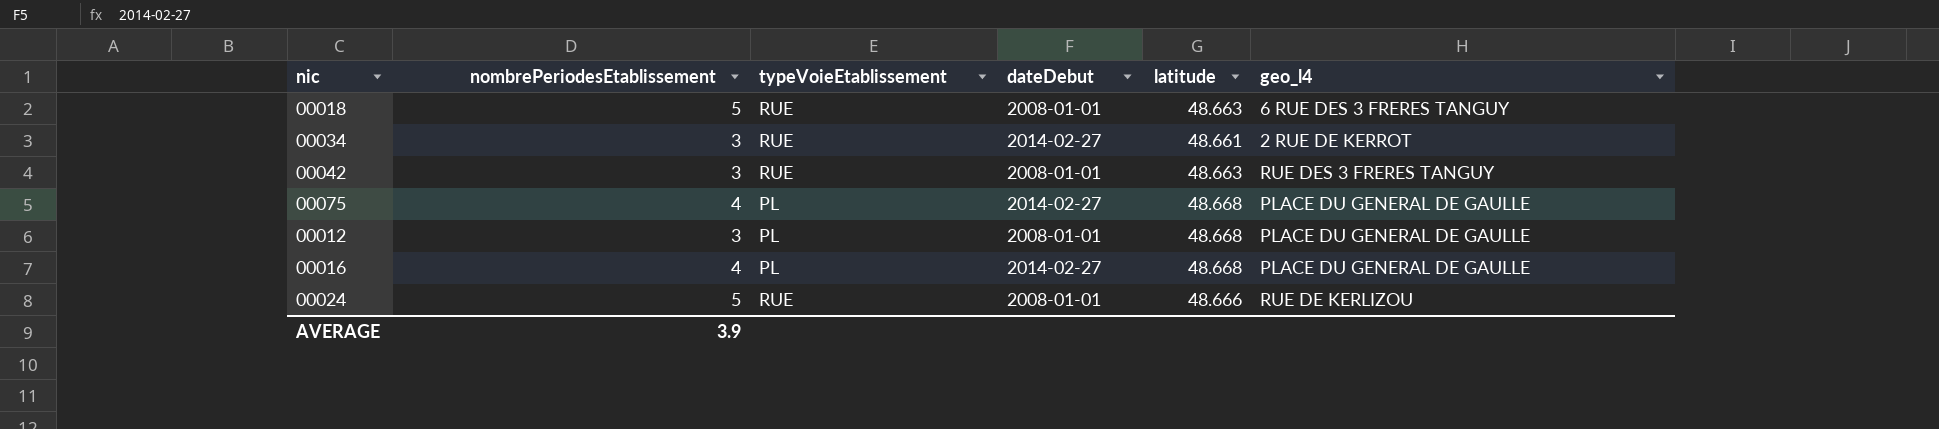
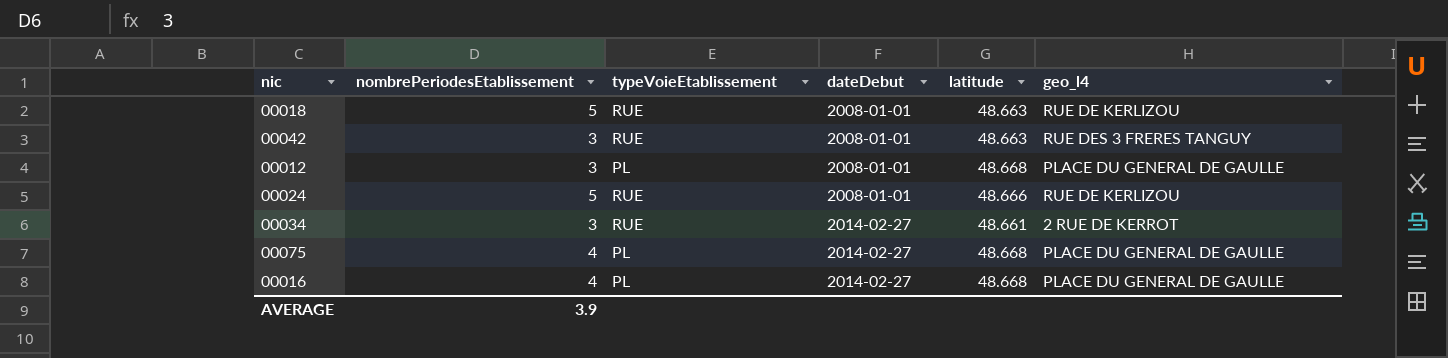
row order: none -> dateDebut ascending
00018 | geo_l4: 6 RUE DES 3 FRERES TANGUY -> RUE DE KERLIZOU

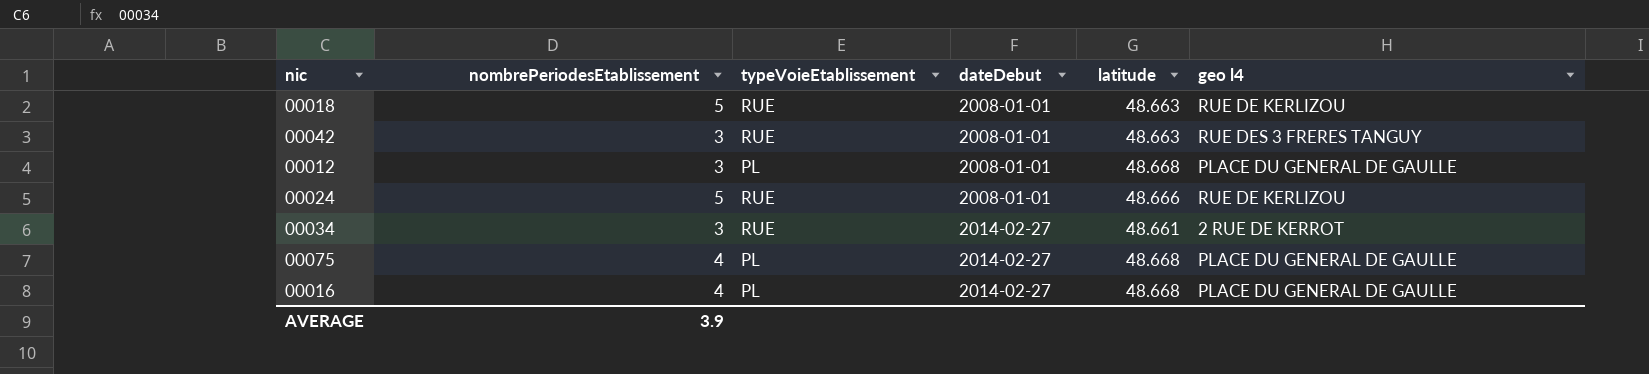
column name: geo_l4 -> geo l4

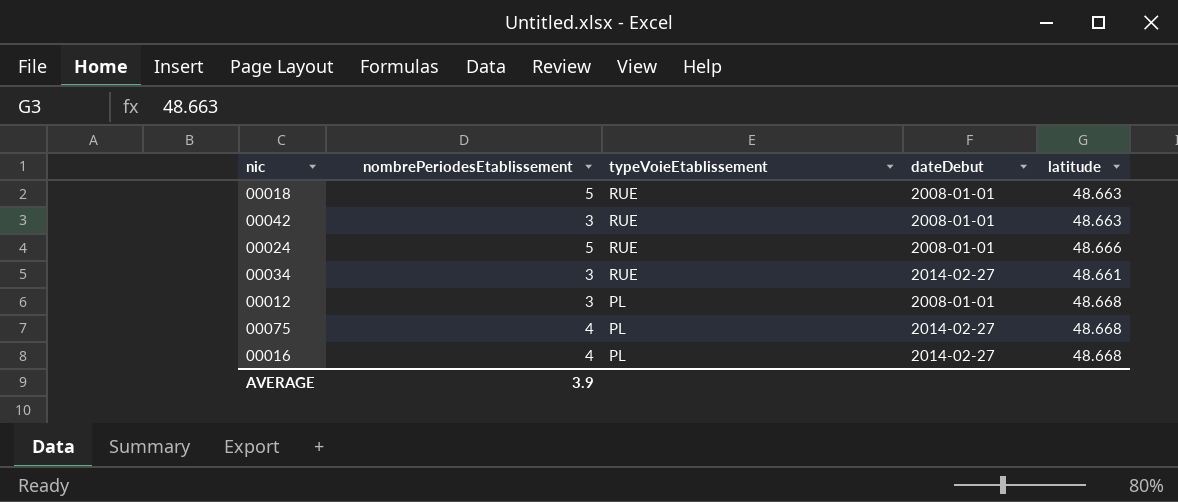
row order: dateDebut ascending -> typeVoieEtablissement descending
column geo l4 | position: 6 -> none

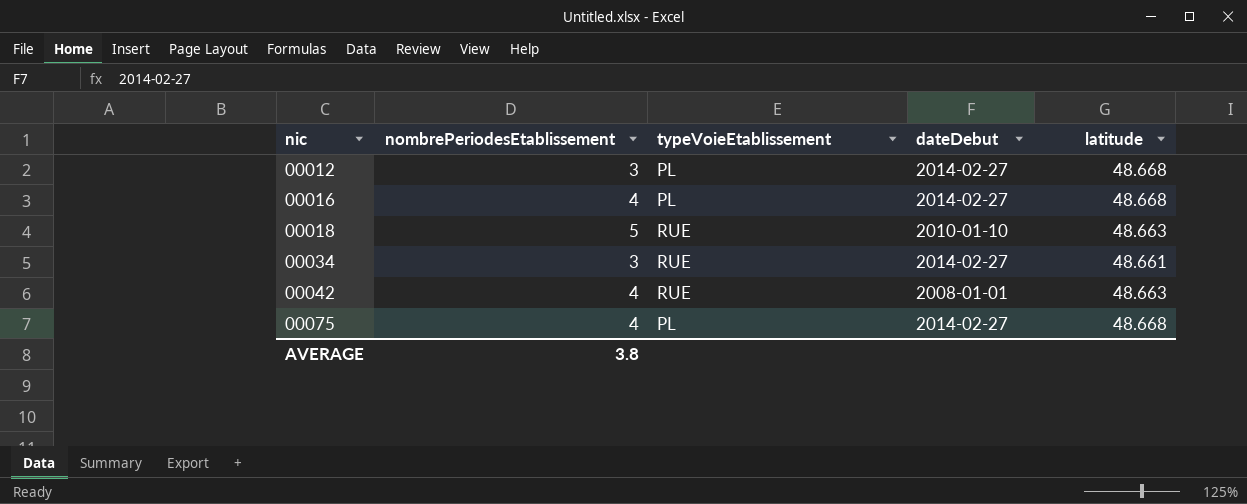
row order: typeVoieEtablissement descending -> nic ascending
row 00024: 5 | RUE | 2008-01-01 | 48.666 -> none
00012 | dateDebut: 2008-01-01 -> 2014-02-27
00018 | dateDebut: 2008-01-01 -> 2010-01-10
00042 | nombrePeriodesEtablissement: 3 -> 4
AVERAGE | nombrePeriodesEtablissement: 3.9 -> 3.8

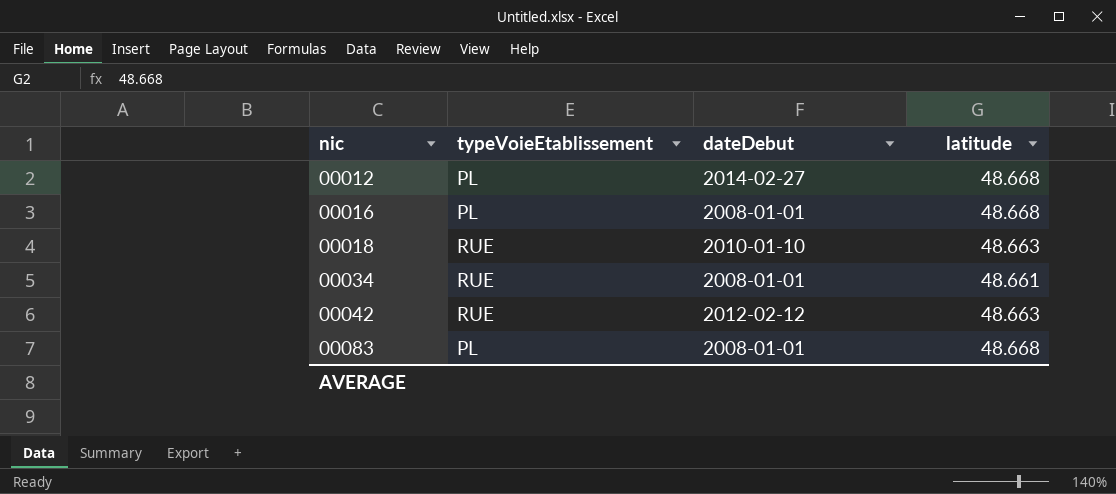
column nombrePeriodesEtablissement | position: 2 -> none
row 00075: 4 | PL | 2014-02-27 | 48.668 -> none
00016 | dateDebut: 2014-02-27 -> 2008-01-01
00034 | dateDebut: 2014-02-27 -> 2008-01-01
00042 | dateDebut: 2008-01-01 -> 2012-02-12
row 00083: none -> PL | 2008-01-01 | 48.668

